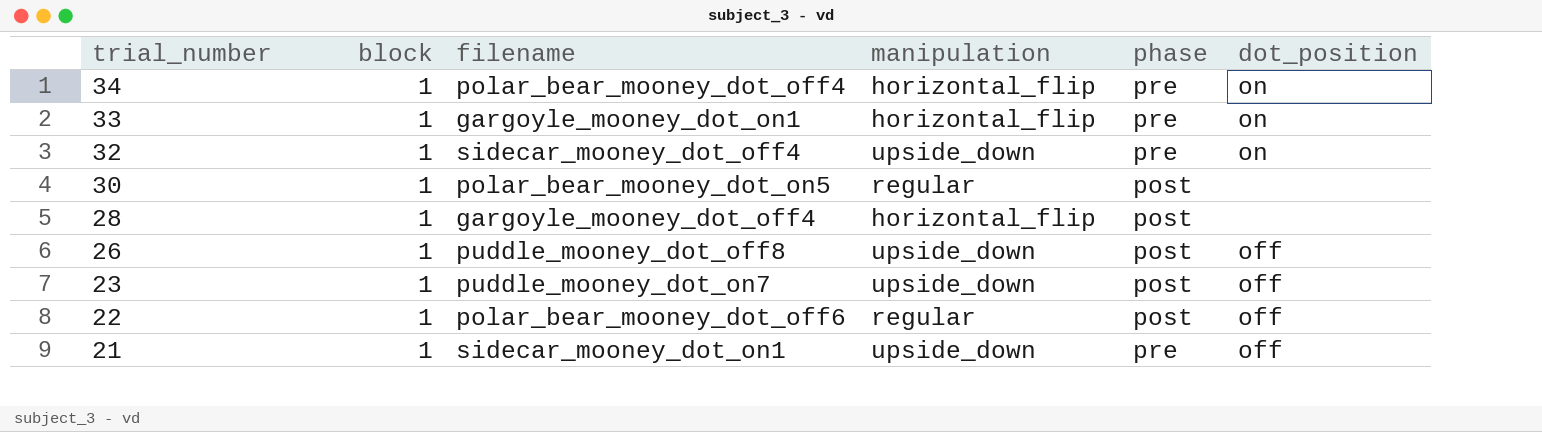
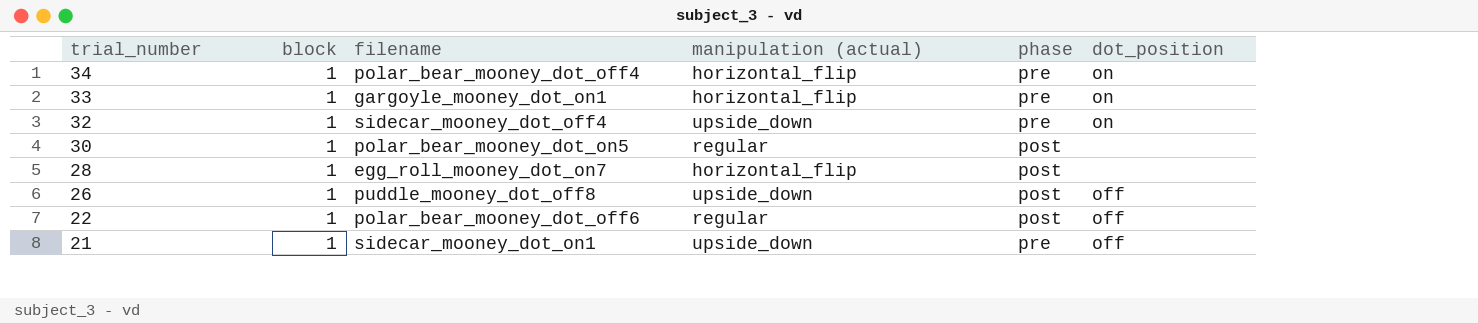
column name: manipulation -> manipulation (actual)
row 23: 1 | puddle_mooney_dot_on7 | upside_down | post | off -> none
28 | filename: gargoyle_mooney_dot_off4 -> egg_roll_mooney_dot_on7

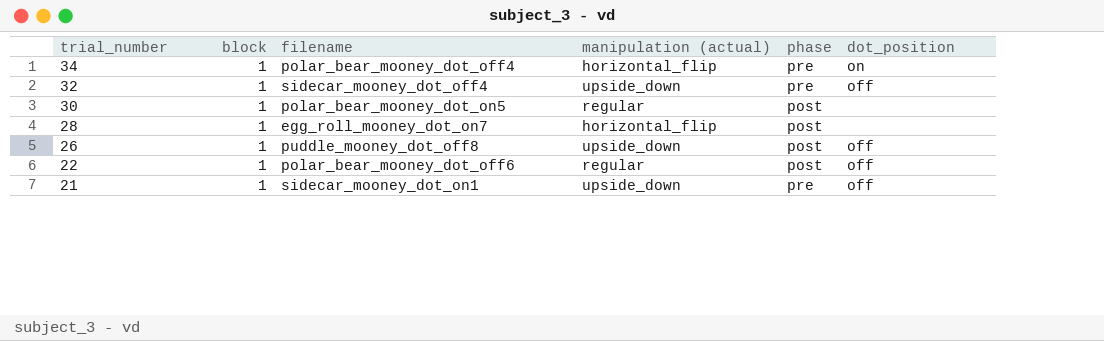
row 33: 1 | gargoyle_mooney_dot_on1 | horizontal_flip | pre | on -> none
32 | dot_position: on -> off

